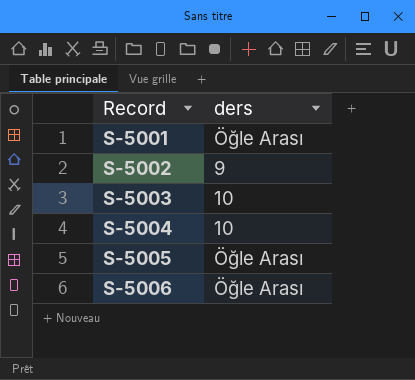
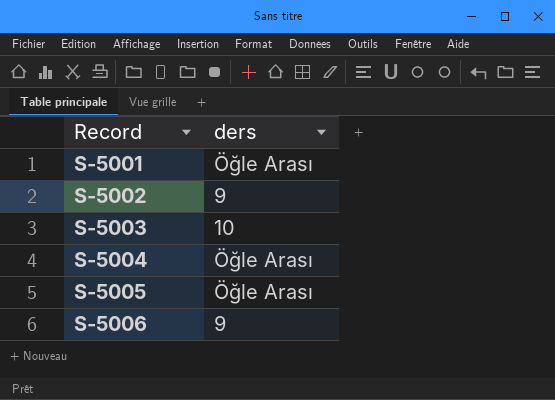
S-5004 | ders: 10 -> Öğle Arası
S-5006 | ders: Öğle Arası -> 9

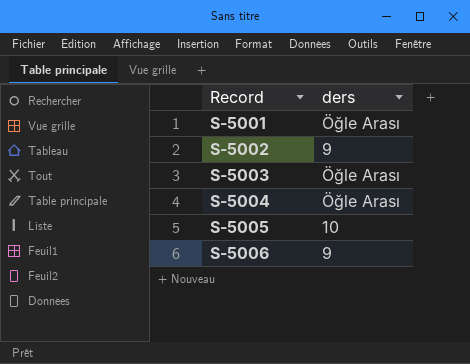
S-5003 | ders: 10 -> Öğle Arası
S-5005 | ders: Öğle Arası -> 10

